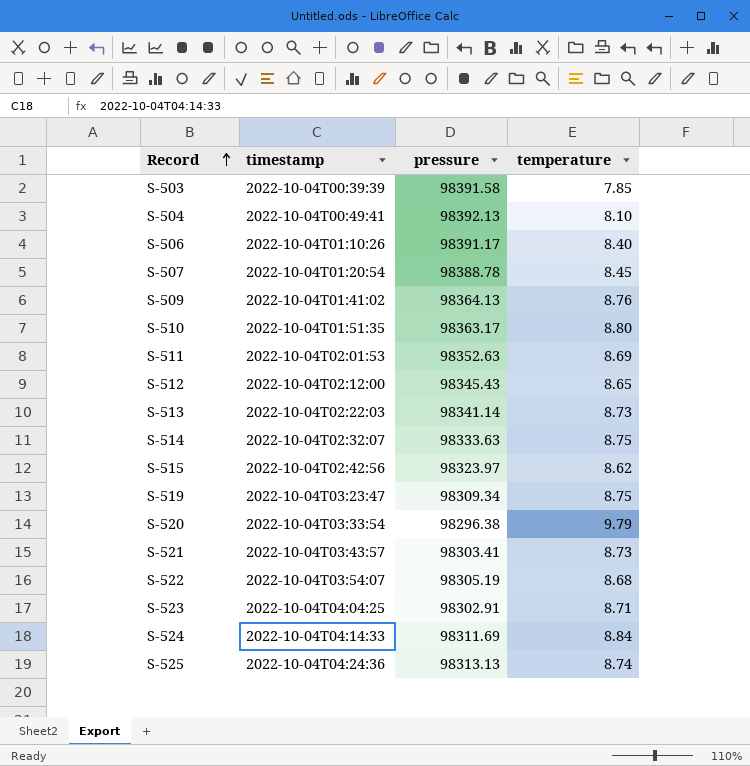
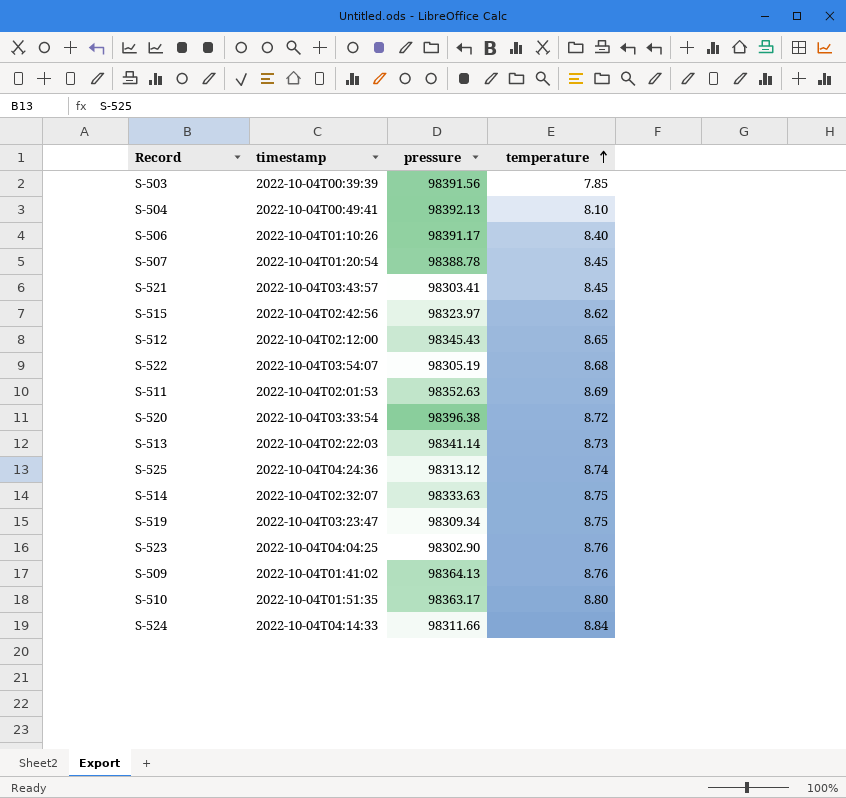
row order: Record ascending -> temperature ascending
S-503 | pressure: 98391.58 -> 98391.56
S-521 | temperature: 8.73 -> 8.45
S-520 | pressure: 98296.38 -> 98396.38
S-520 | temperature: 9.79 -> 8.72
S-525 | pressure: 98313.13 -> 98313.12
S-523 | pressure: 98302.91 -> 98302.90
S-523 | temperature: 8.71 -> 8.76
S-524 | pressure: 98311.69 -> 98311.66

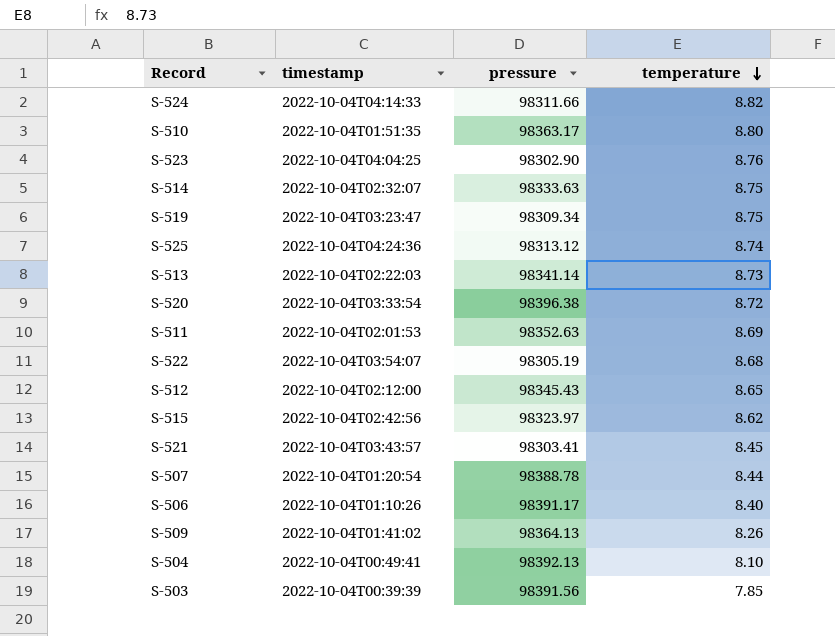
row order: temperature ascending -> temperature descending
S-524 | temperature: 8.84 -> 8.82
S-507 | temperature: 8.45 -> 8.44
S-509 | temperature: 8.76 -> 8.26

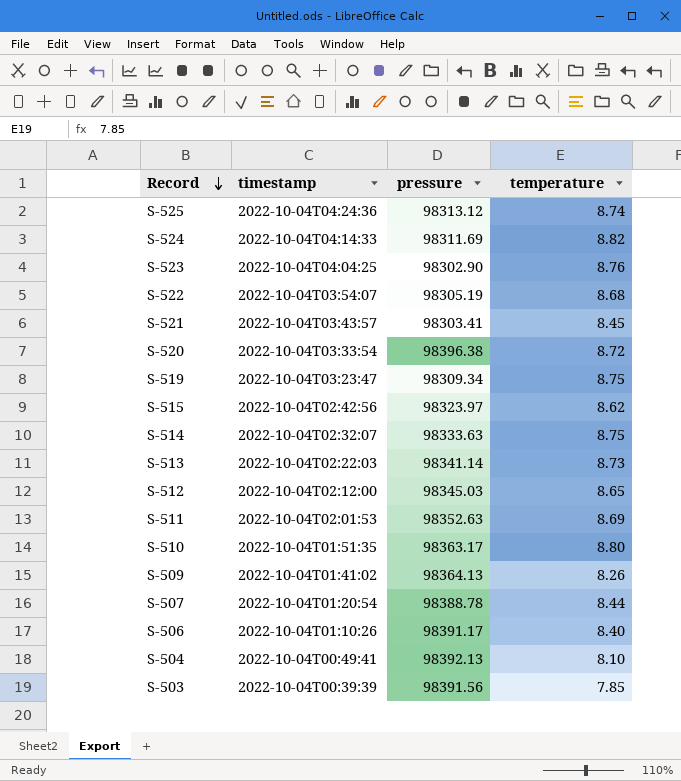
row order: temperature descending -> Record descending
S-524 | pressure: 98311.66 -> 98311.69
S-512 | pressure: 98345.43 -> 98345.03

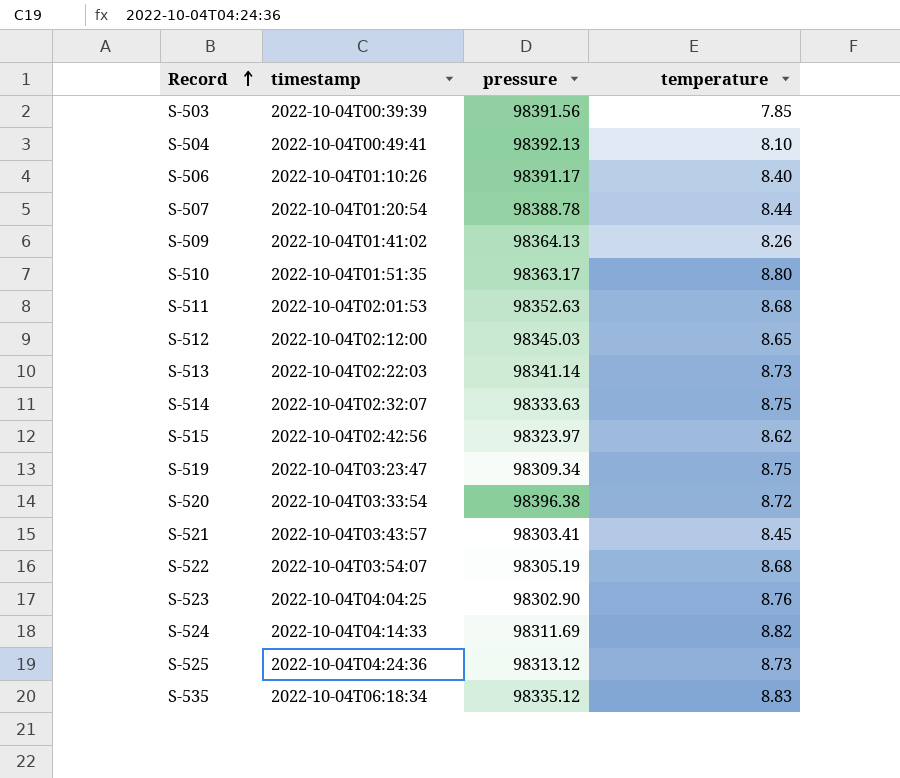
row order: Record descending -> Record ascending
S-511 | temperature: 8.69 -> 8.68
S-525 | temperature: 8.74 -> 8.73
row S-535: none -> 2022-10-04T06:18:34 | 98335.12 | 8.83

